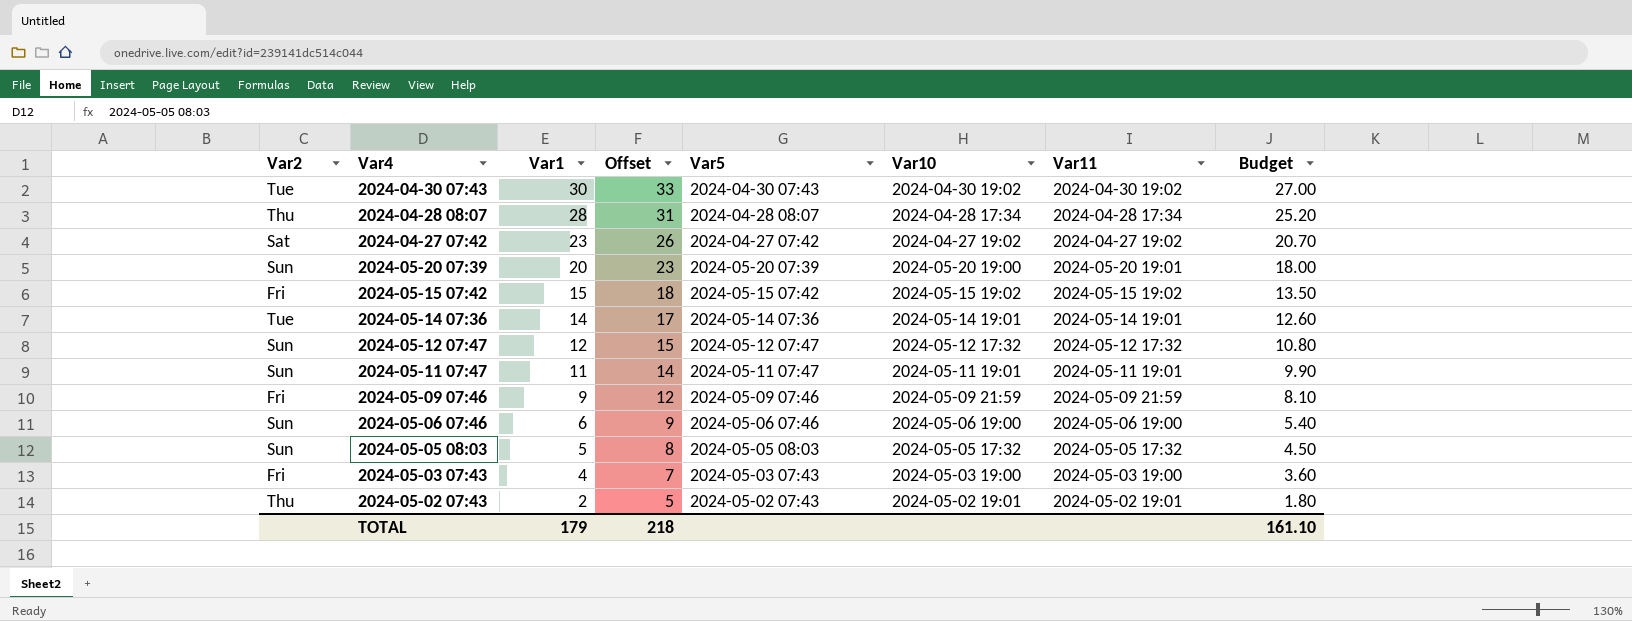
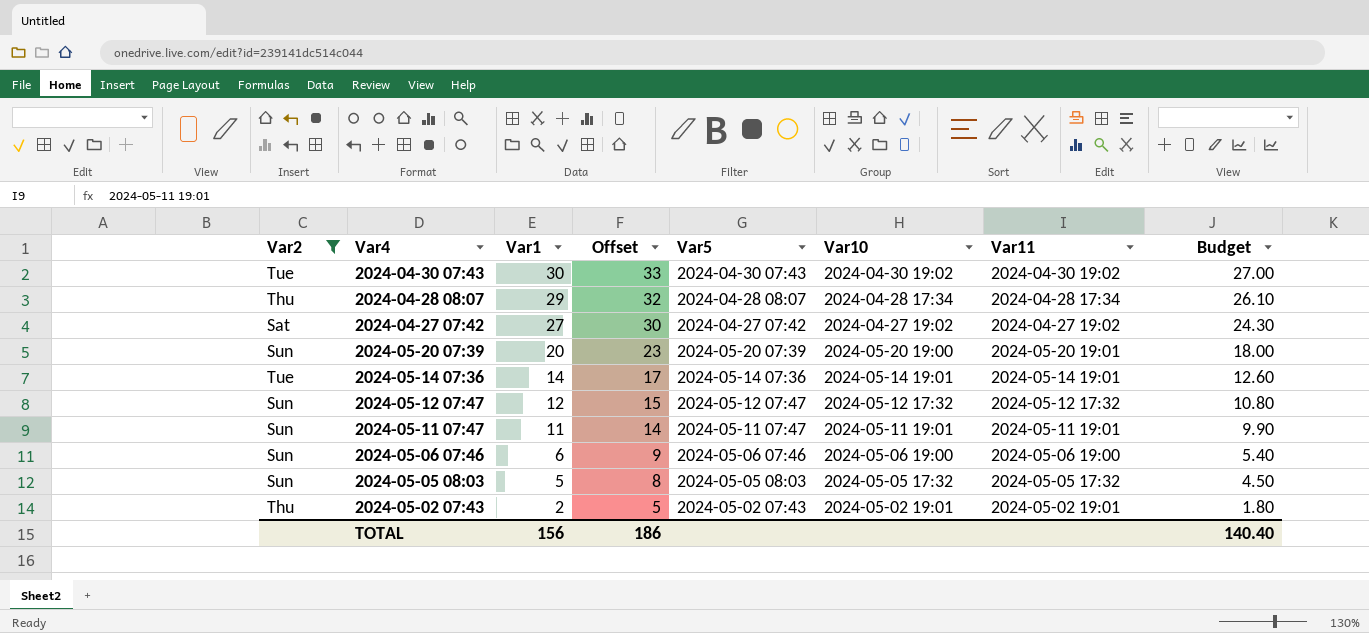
filter: none -> Var2 != Fri
2024-04-28 08:07 | Var1: 28 -> 29
2024-04-28 08:07 | Offset: 31 -> 32
2024-04-28 08:07 | Budget: 25.20 -> 26.10
2024-04-27 07:42 | Var1: 23 -> 27
2024-04-27 07:42 | Offset: 26 -> 30
2024-04-27 07:42 | Budget: 20.70 -> 24.30
TOTAL | Var1: 179 -> 156
TOTAL | Offset: 218 -> 186
TOTAL | Budget: 161.10 -> 140.40

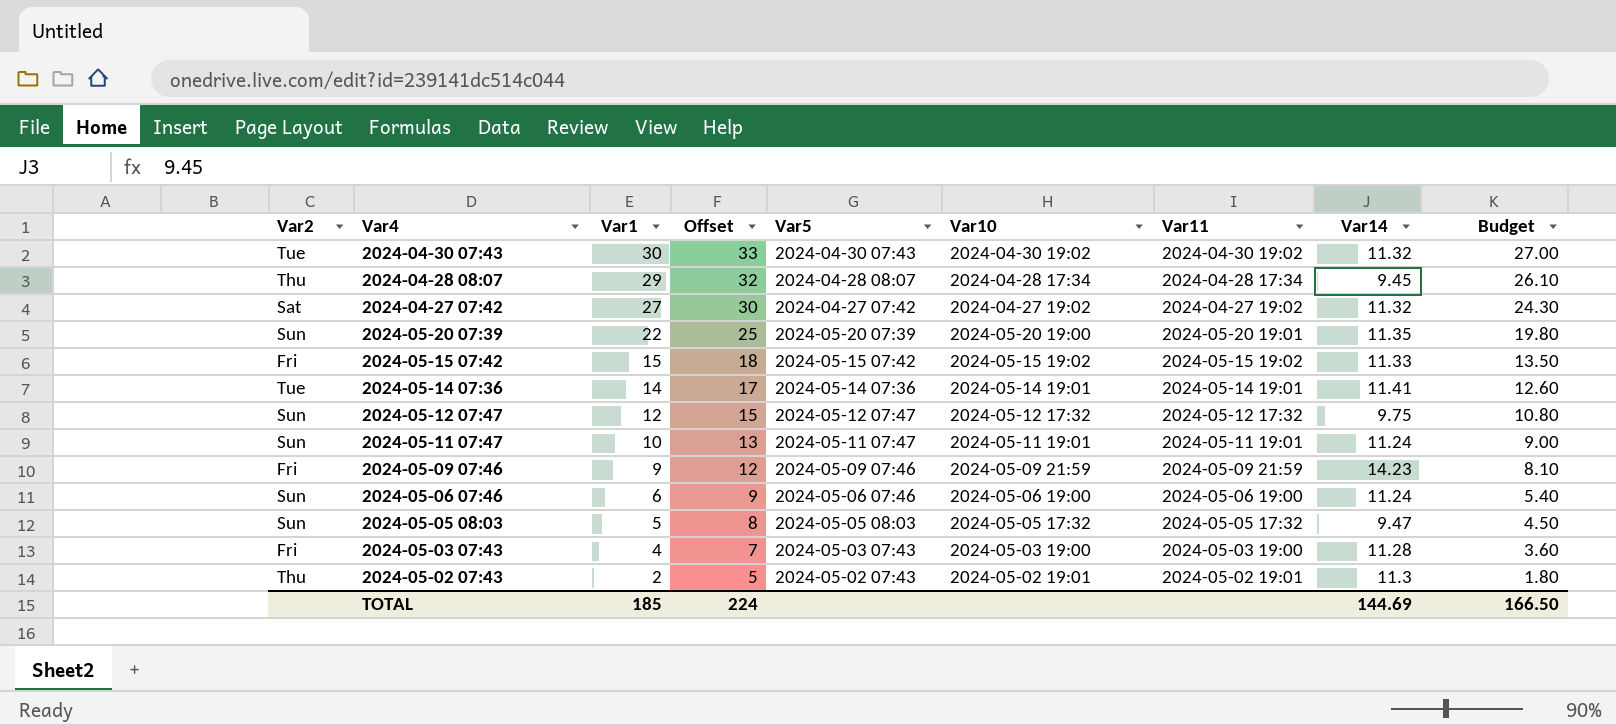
filter: Var2 != Fri -> none
column Var14 | position: none -> 8
2024-05-20 07:39 | Var1: 20 -> 22
2024-05-20 07:39 | Offset: 23 -> 25
2024-05-20 07:39 | Budget: 18.00 -> 19.80
2024-05-11 07:47 | Var1: 11 -> 10
2024-05-11 07:47 | Offset: 14 -> 13
2024-05-11 07:47 | Budget: 9.90 -> 9.00
TOTAL | Var1: 156 -> 185
TOTAL | Offset: 186 -> 224
TOTAL | Budget: 140.40 -> 166.50

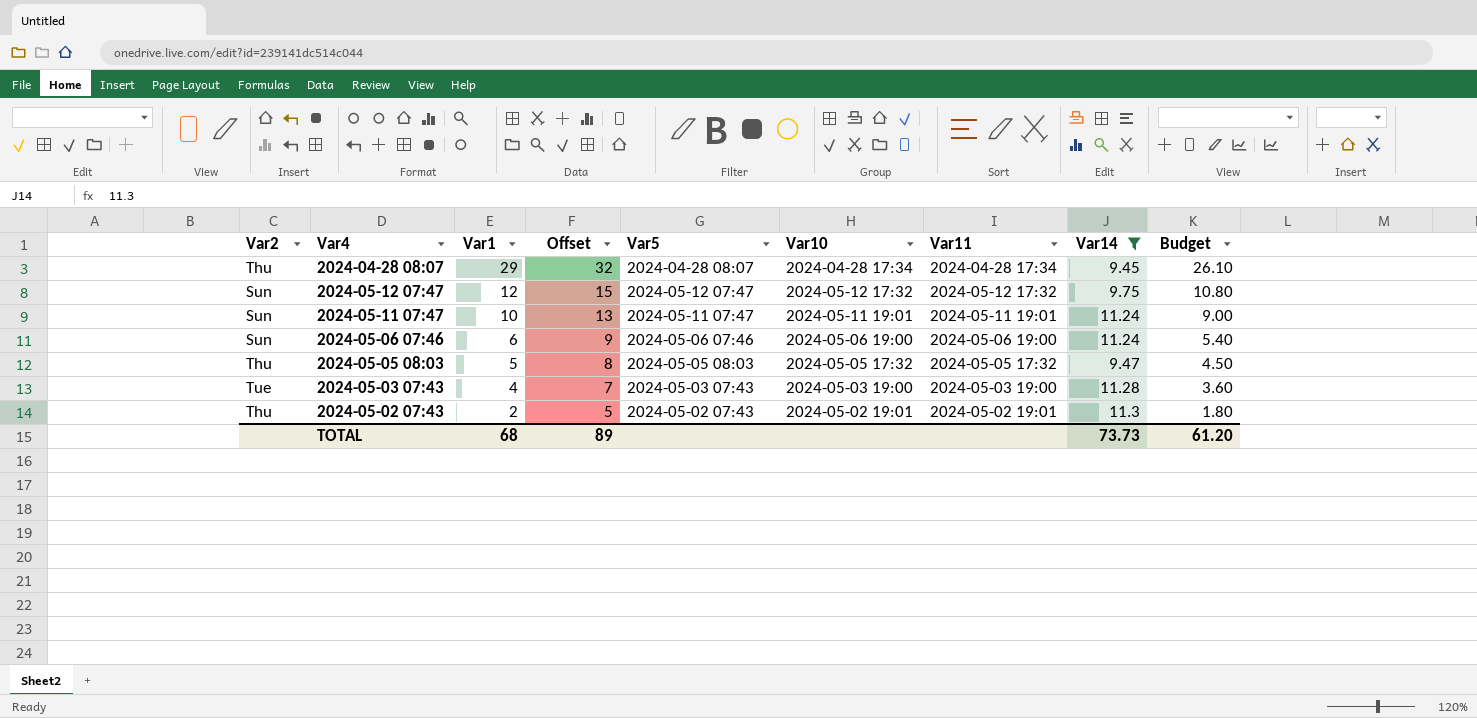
filter: none -> Var14 <= 11.3
2024-05-05 08:03 | Var2: Sun -> Thu
2024-05-03 07:43 | Var2: Fri -> Tue
TOTAL | Var1: 185 -> 68
TOTAL | Offset: 224 -> 89
TOTAL | Var14: 144.69 -> 73.73
TOTAL | Budget: 166.50 -> 61.20

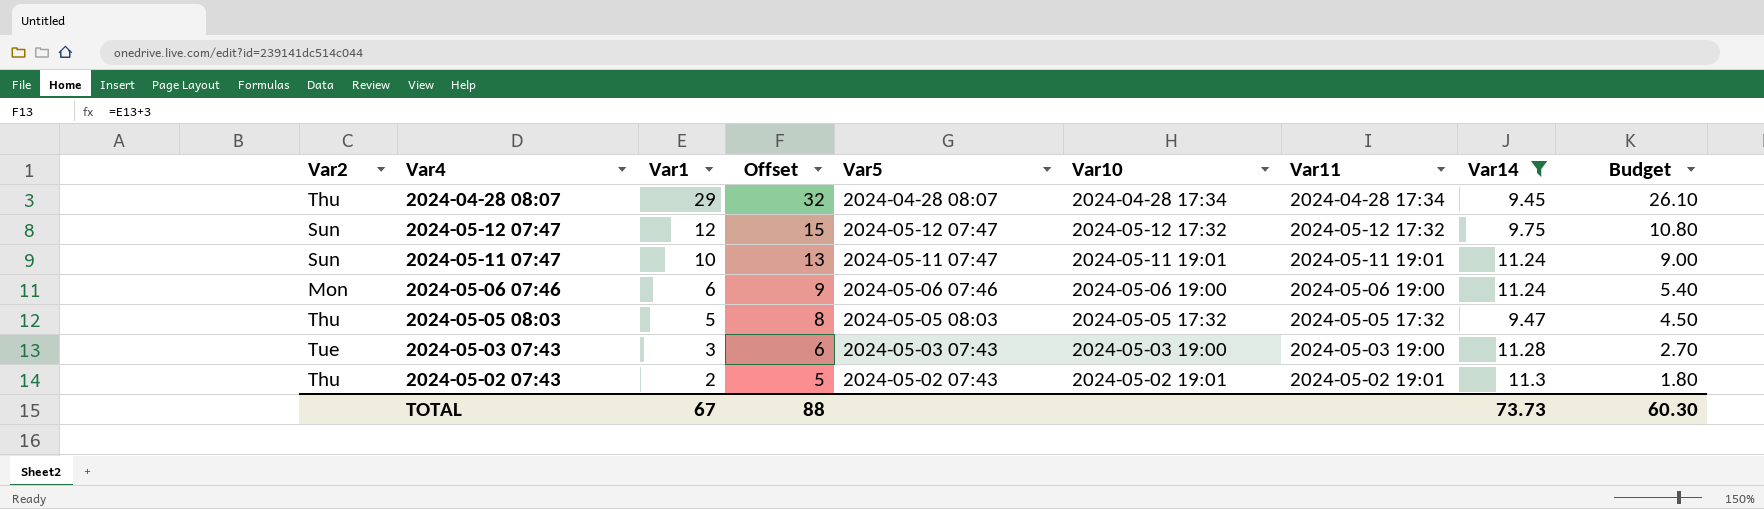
2024-05-06 07:46 | Var2: Sun -> Mon
2024-05-03 07:43 | Var1: 4 -> 3
2024-05-03 07:43 | Offset: 7 -> 6
2024-05-03 07:43 | Budget: 3.60 -> 2.70
TOTAL | Var1: 68 -> 67
TOTAL | Offset: 89 -> 88
TOTAL | Budget: 61.20 -> 60.30

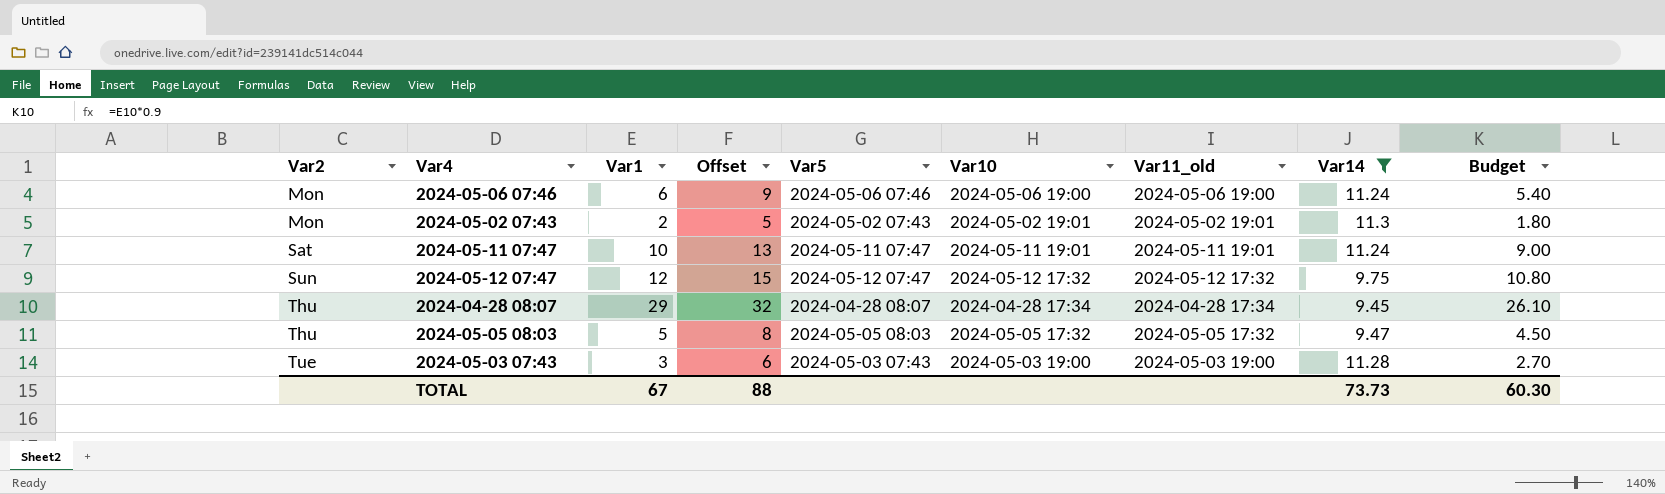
row order: Var1 descending -> Var2 ascending
column name: Var11 -> Var11_old
2024-05-02 07:43 | Var2: Thu -> Mon
2024-05-11 07:47 | Var2: Sun -> Sat

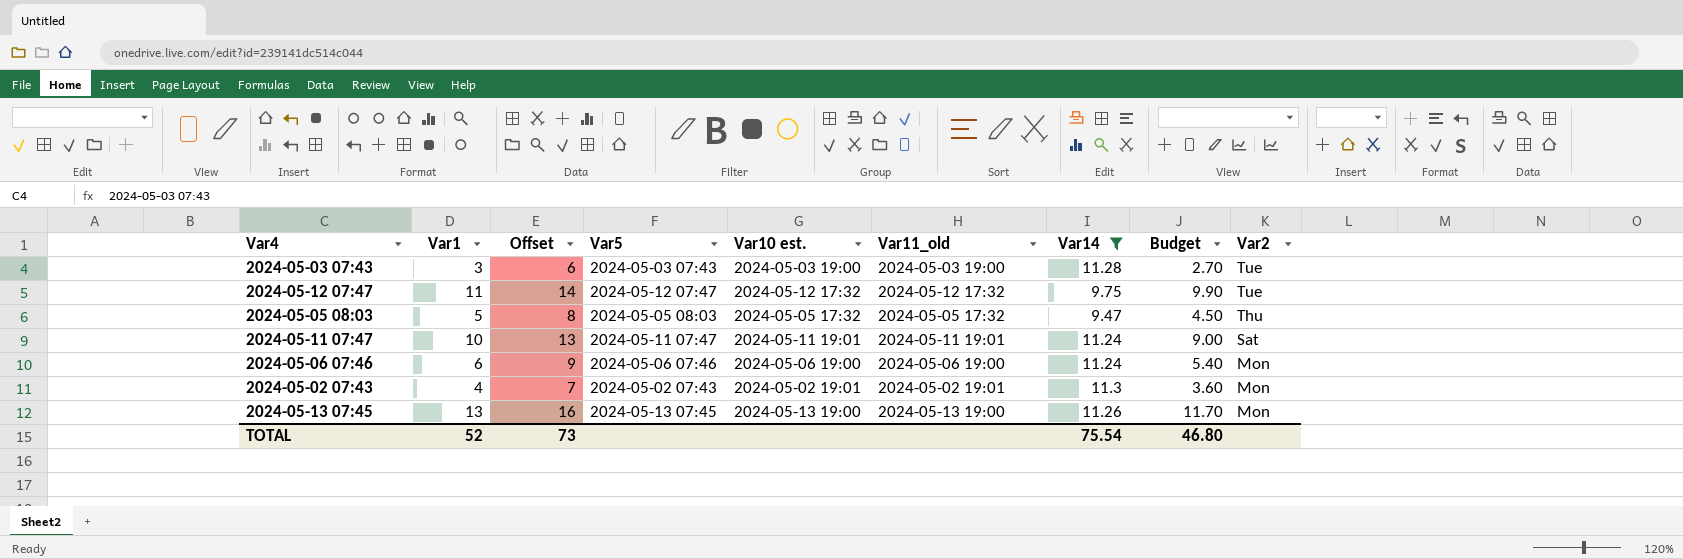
row order: Var2 ascending -> Var2 descending
column name: Var10 -> Var10 est.
column Var2 | position: 1 -> 9
row 2024-04-28 08:07: Thu | 29 | 32 | 2024-04-28 08:07 | 2024-04-28 17:34 | 2024-04-28 17:34 | 9.45 | 26.10 -> none
2024-05-12 07:47 | Var1: 12 -> 11
2024-05-12 07:47 | Offset: 15 -> 14
2024-05-12 07:47 | Budget: 10.80 -> 9.90
2024-05-12 07:47 | Var2: Sun -> Tue
2024-05-02 07:43 | Var1: 2 -> 4
2024-05-02 07:43 | Offset: 5 -> 7
2024-05-02 07:43 | Budget: 1.80 -> 3.60
row 2024-05-13 07:45: none -> 13 | 16 | 2024-05-13 07:45 | 2024-05-13 19:00 | 2024-05-13 19:00 | 11.26 | 11.70 | Mon
TOTAL | Var1: 67 -> 52
TOTAL | Offset: 88 -> 73
TOTAL | Var14: 73.73 -> 75.54
TOTAL | Budget: 60.30 -> 46.80

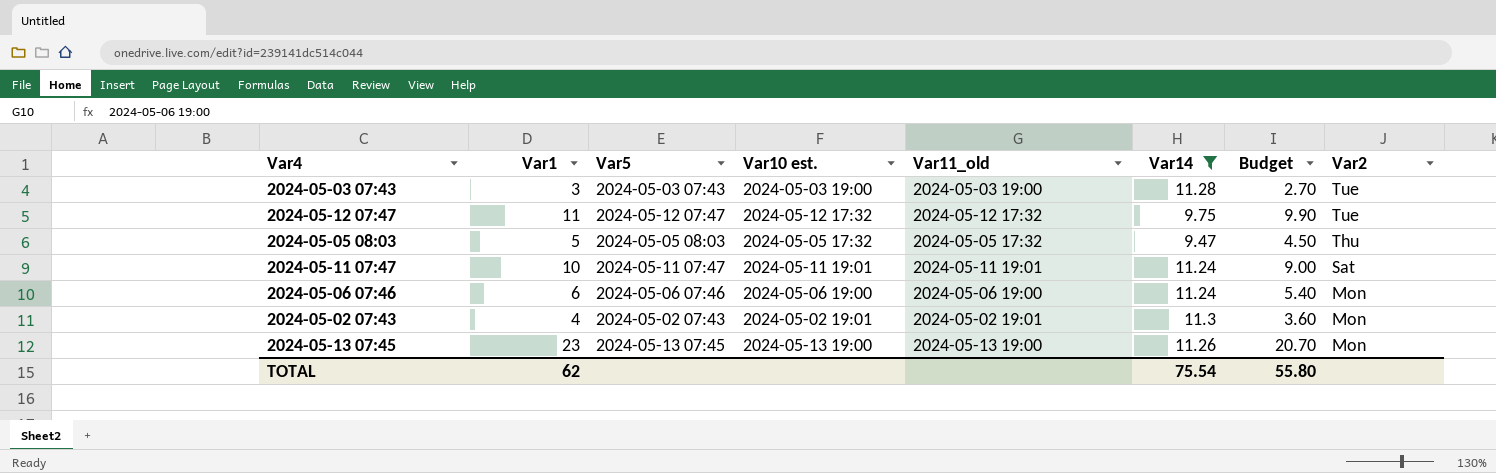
column Offset | formula: [Var1] + 3 -> none
2024-05-13 07:45 | Var1: 13 -> 23
2024-05-13 07:45 | Budget: 11.70 -> 20.70
TOTAL | Var1: 52 -> 62
TOTAL | Budget: 46.80 -> 55.80

